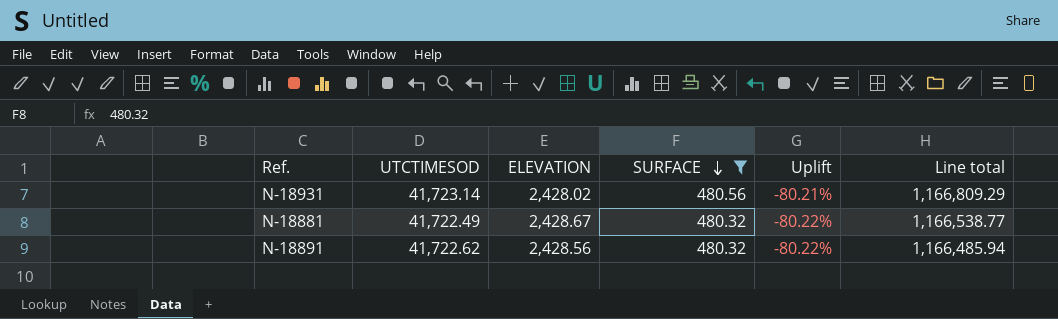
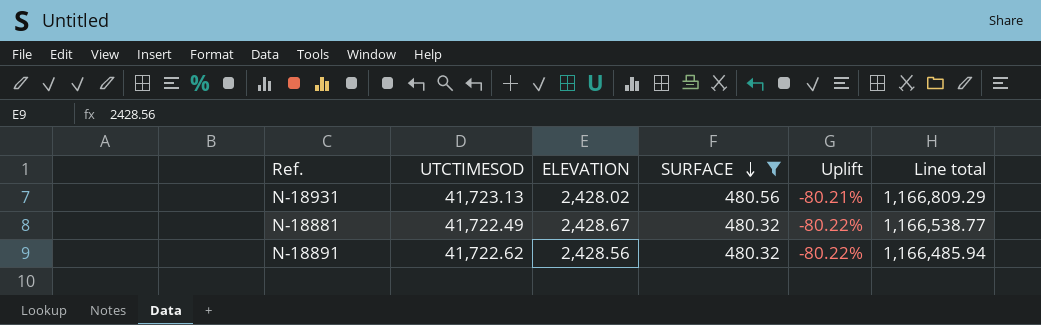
N-18931 | UTCTIMESOD: 41,723.14 -> 41,723.13

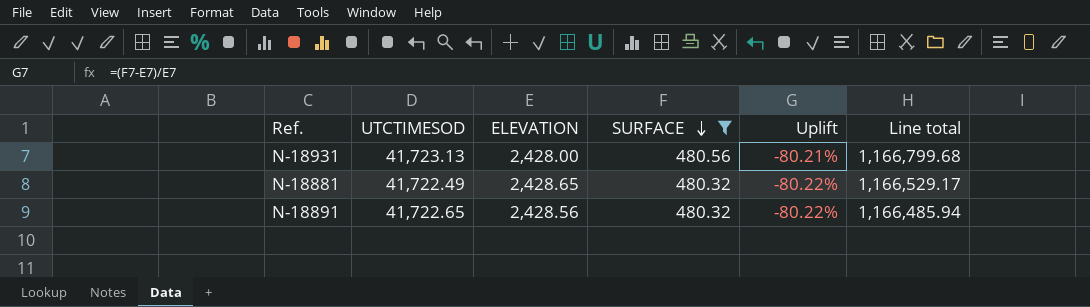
N-18931 | ELEVATION: 2,428.02 -> 2,428.00
N-18931 | Line total: 1,166,809.29 -> 1,166,799.68
N-18881 | ELEVATION: 2,428.67 -> 2,428.65
N-18881 | Line total: 1,166,538.77 -> 1,166,529.17
N-18891 | UTCTIMESOD: 41,722.62 -> 41,722.65

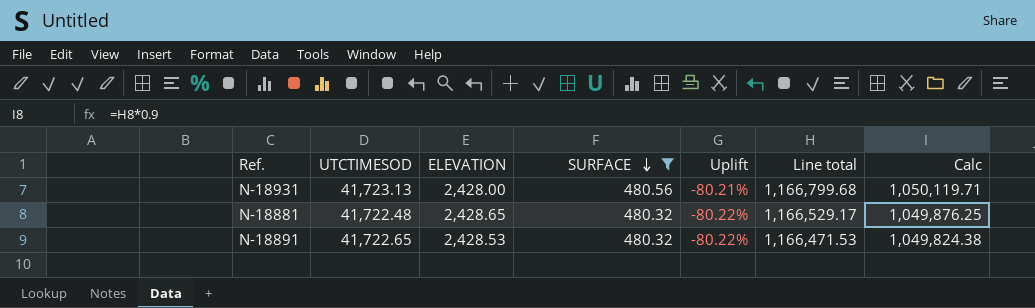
column Calc | formula: none -> [Line total] * 0.9
N-18881 | UTCTIMESOD: 41,722.49 -> 41,722.48
N-18891 | ELEVATION: 2,428.56 -> 2,428.53
N-18891 | Line total: 1,166,485.94 -> 1,166,471.53

